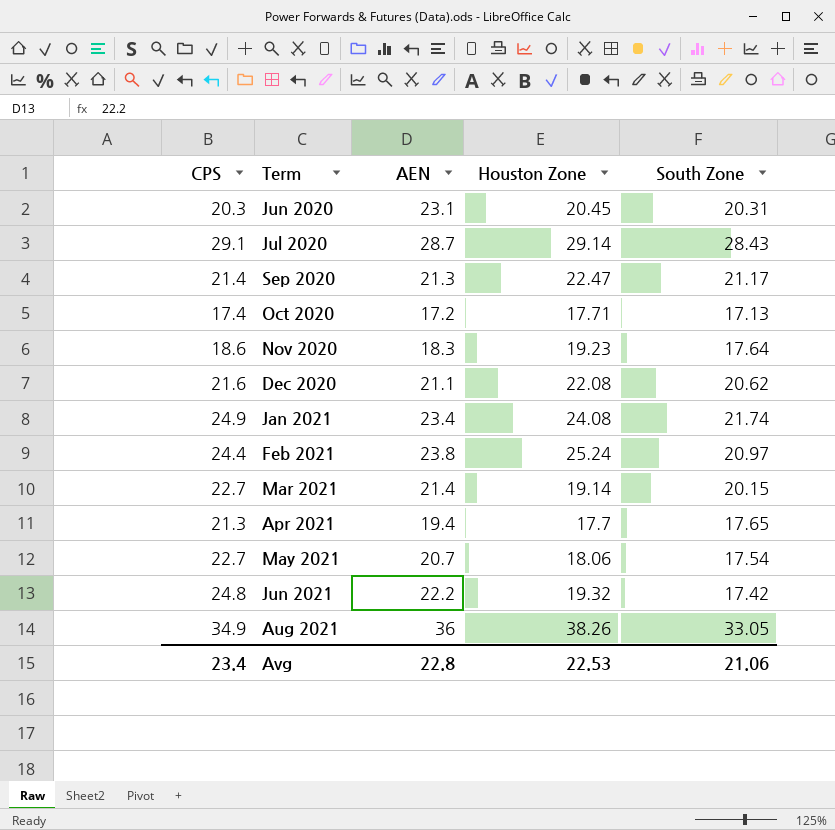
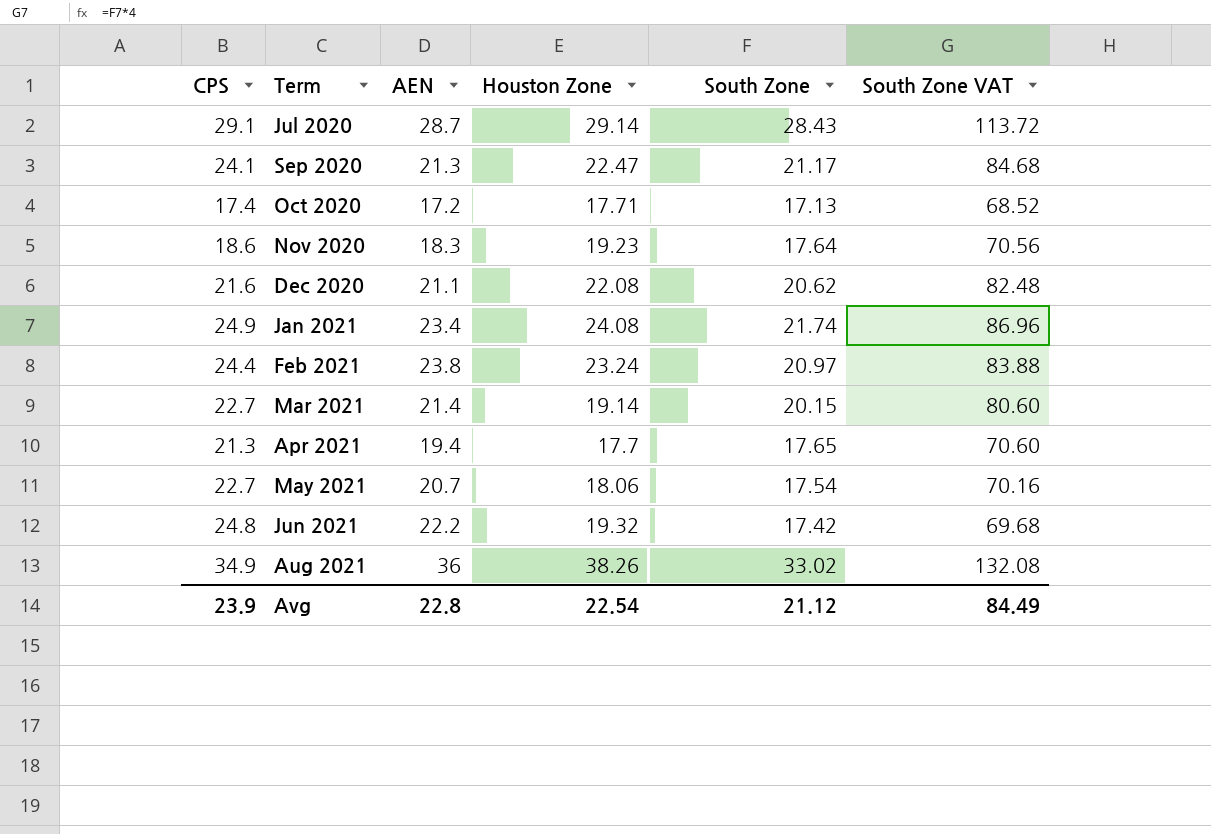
column South Zone VAT | formula: none -> [South Zone] * 4
row Jun 2020: 20.3 | 23.1 | 20.45 | 20.31 -> none
Sep 2020 | CPS: 21.4 -> 24.1
Feb 2021 | Houston Zone: 25.24 -> 23.24
Aug 2021 | South Zone: 33.05 -> 33.02
Avg | CPS: 23.4 -> 23.9
Avg | Houston Zone: 22.53 -> 22.54
Avg | South Zone: 21.06 -> 21.12

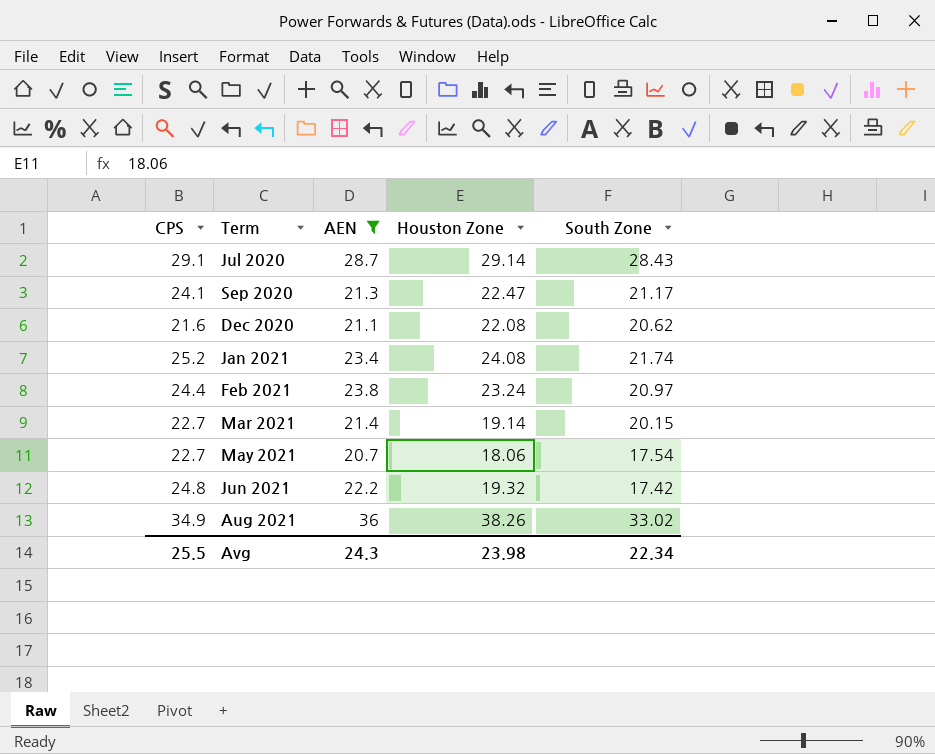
filter: none -> AEN >= 20.7
column South Zone VAT | formula: [South Zone] * 4 -> none
Jan 2021 | CPS: 24.9 -> 25.2
Avg | CPS: 23.9 -> 25.5
Avg | AEN: 22.8 -> 24.3
Avg | Houston Zone: 22.54 -> 23.98
Avg | South Zone: 21.12 -> 22.34

